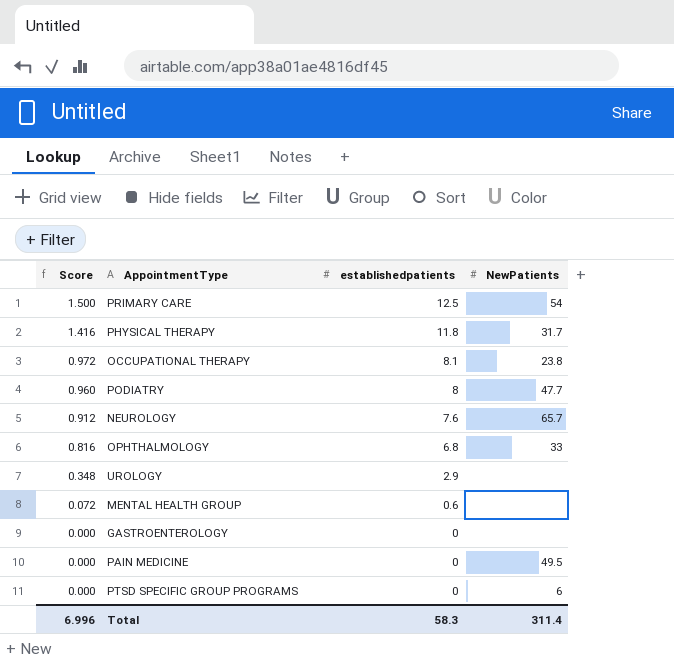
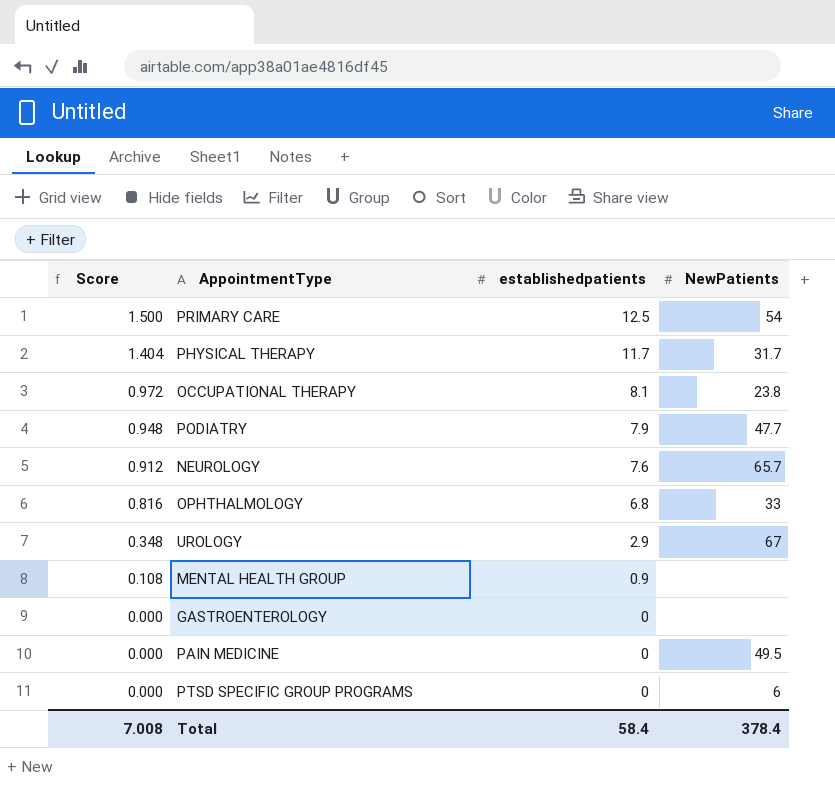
PHYSICAL THERAPY | Score: 1.416 -> 1.404
PHYSICAL THERAPY | establishedpatients: 11.8 -> 11.7
PODIATRY | Score: 0.960 -> 0.948
PODIATRY | establishedpatients: 8 -> 7.9
UROLOGY | NewPatients: none -> 67
MENTAL HEALTH GROUP | Score: 0.072 -> 0.108
MENTAL HEALTH GROUP | establishedpatients: 0.6 -> 0.9
Total | Score: 6.996 -> 7.008
Total | establishedpatients: 58.3 -> 58.4
Total | NewPatients: 311.4 -> 378.4

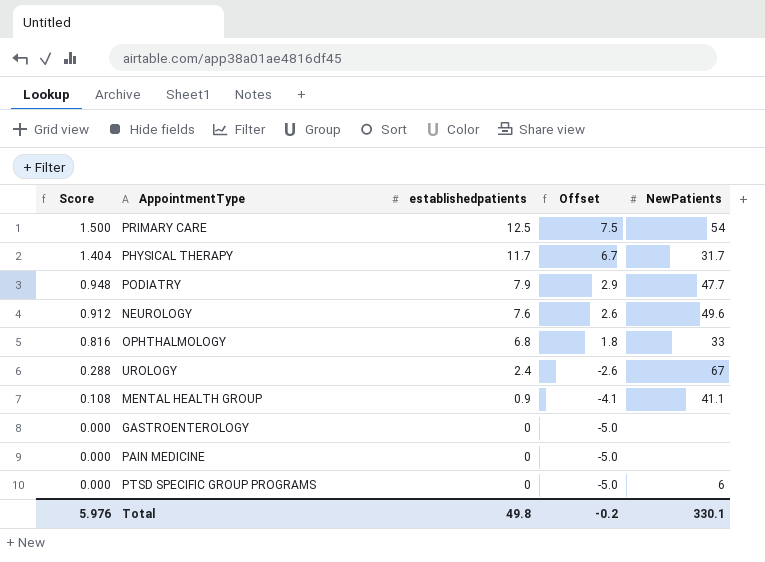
column Offset | formula: none -> [establishedpatients] - 5
row OCCUPATIONAL THERAPY: 0.972 | 8.1 | 23.8 -> none
NEUROLOGY | NewPatients: 65.7 -> 49.6
UROLOGY | Score: 0.348 -> 0.288
UROLOGY | establishedpatients: 2.9 -> 2.4
MENTAL HEALTH GROUP | NewPatients: none -> 41.1
PAIN MEDICINE | NewPatients: 49.5 -> none
Total | Score: 7.008 -> 5.976
Total | establishedpatients: 58.4 -> 49.8
Total | NewPatients: 378.4 -> 330.1

